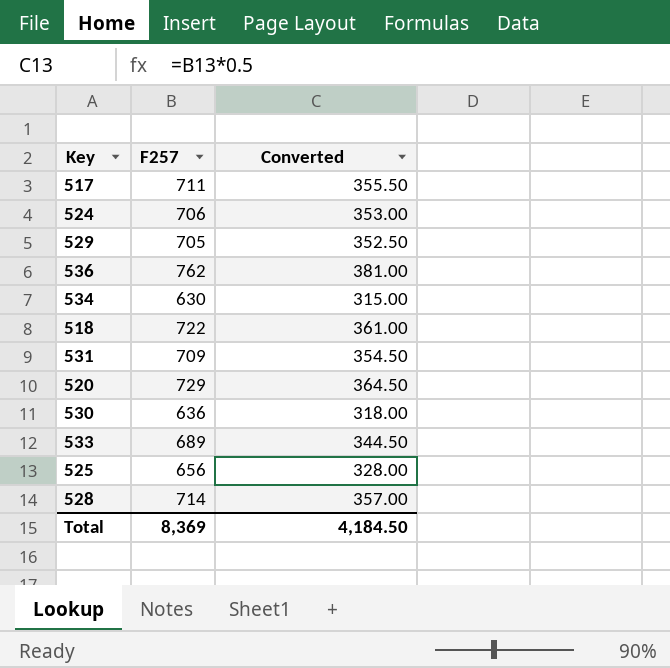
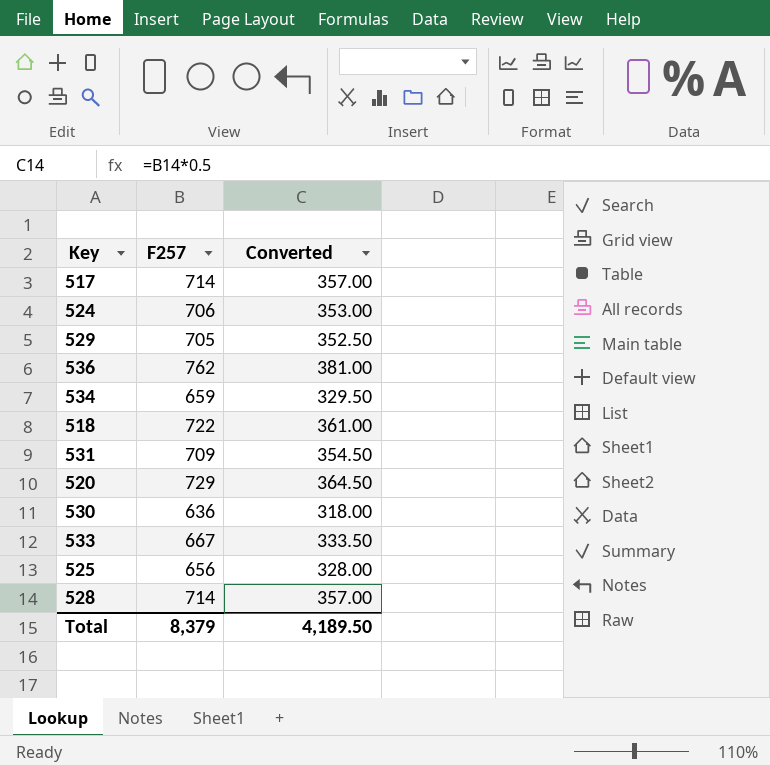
517 | F257: 711 -> 714
517 | Converted: 355.50 -> 357.00
534 | F257: 630 -> 659
534 | Converted: 315.00 -> 329.50
533 | F257: 689 -> 667
533 | Converted: 344.50 -> 333.50
Total | F257: 8,369 -> 8,379
Total | Converted: 4,184.50 -> 4,189.50

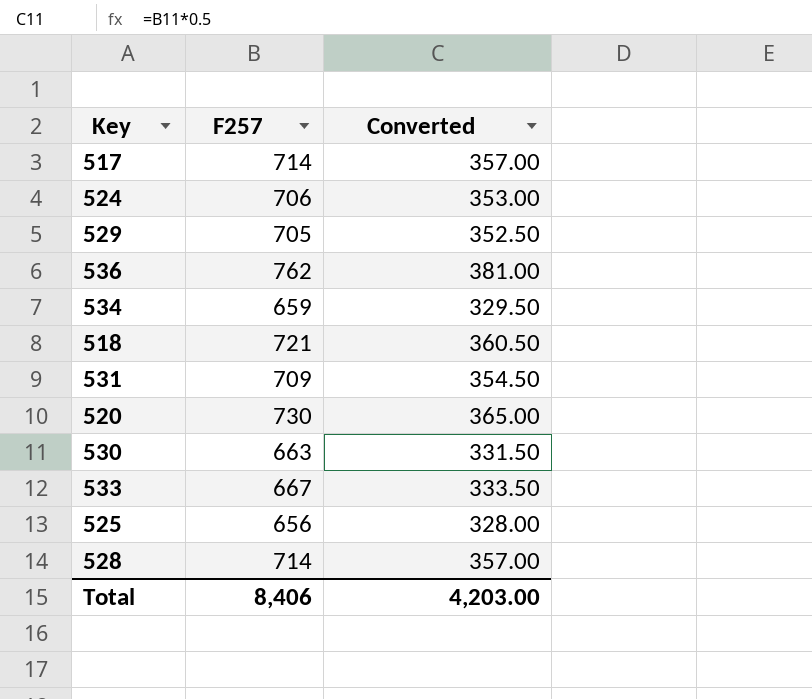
518 | F257: 722 -> 721
518 | Converted: 361.00 -> 360.50
520 | F257: 729 -> 730
520 | Converted: 364.50 -> 365.00
530 | F257: 636 -> 663
530 | Converted: 318.00 -> 331.50
Total | F257: 8,379 -> 8,406
Total | Converted: 4,189.50 -> 4,203.00

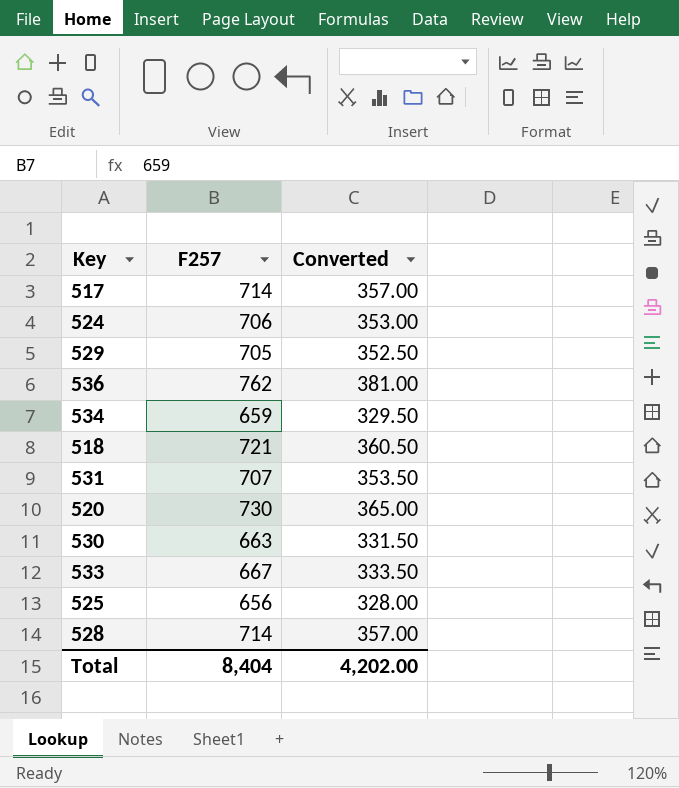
531 | F257: 709 -> 707
531 | Converted: 354.50 -> 353.50
Total | F257: 8,406 -> 8,404
Total | Converted: 4,203.00 -> 4,202.00

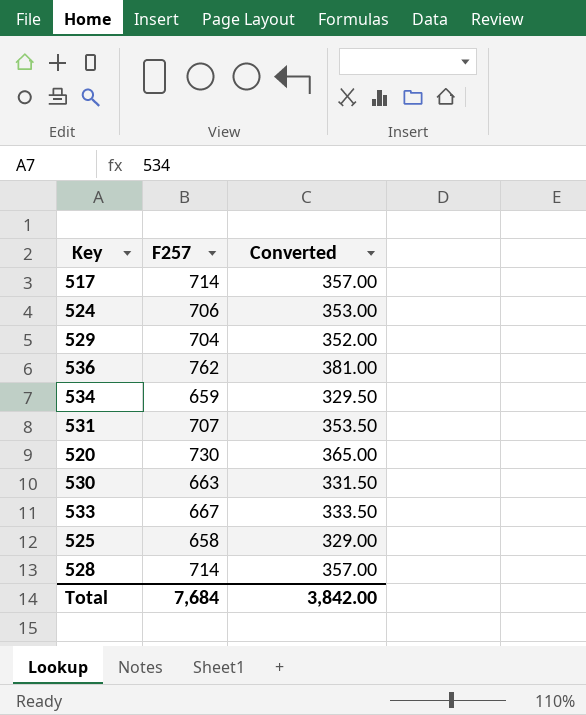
row 518: 721 | 360.50 -> none
529 | F257: 705 -> 704
529 | Converted: 352.50 -> 352.00
525 | F257: 656 -> 658
525 | Converted: 328.00 -> 329.00
Total | F257: 8,404 -> 7,684
Total | Converted: 4,202.00 -> 3,842.00

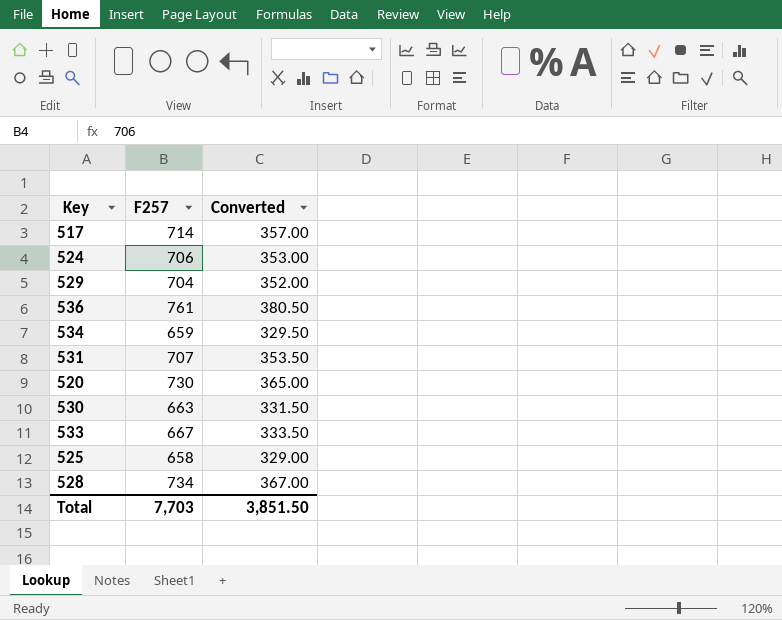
536 | F257: 762 -> 761
536 | Converted: 381.00 -> 380.50
528 | F257: 714 -> 734
528 | Converted: 357.00 -> 367.00
Total | F257: 7,684 -> 7,703
Total | Converted: 3,842.00 -> 3,851.50

